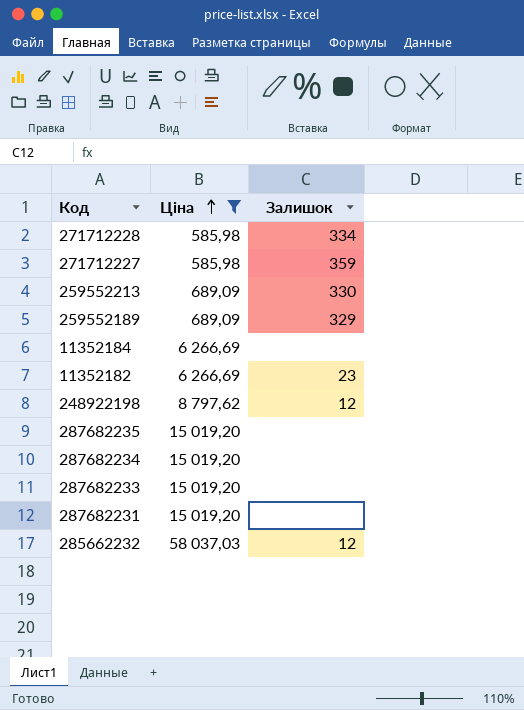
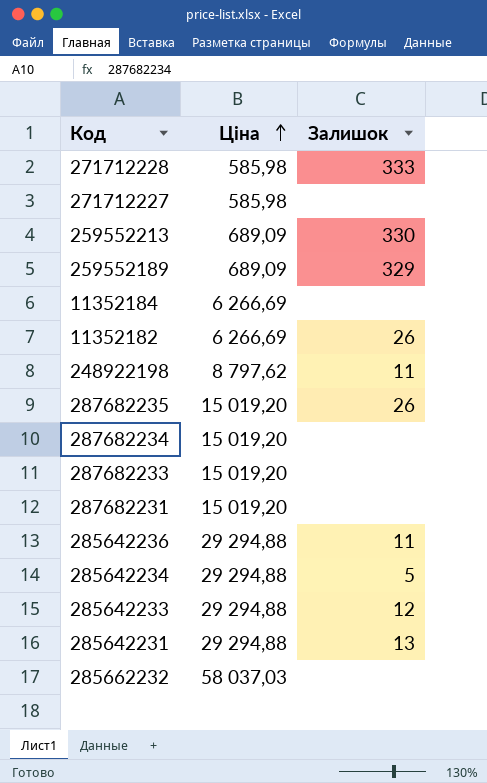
filter: Ціна != 29 294,88 -> none
271712228 | Залишок: 334 -> 333
271712227 | Залишок: 359 -> none
11352182 | Залишок: 23 -> 26
248922198 | Залишок: 12 -> 11
287682235 | Залишок: none -> 26
285662232 | Залишок: 12 -> none

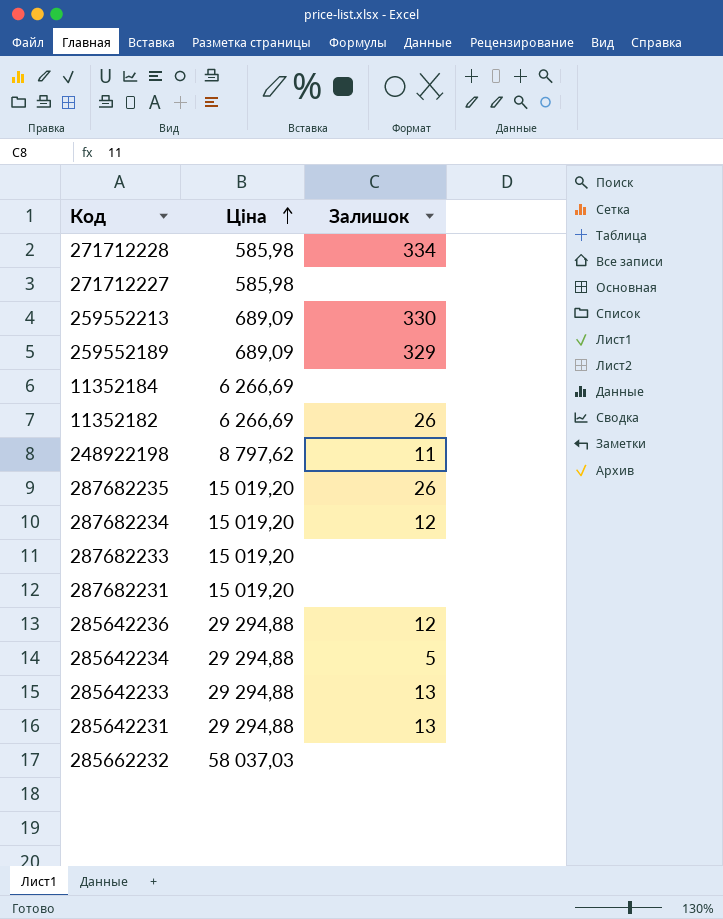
271712228 | Залишок: 333 -> 334
287682234 | Залишок: none -> 12
285642236 | Залишок: 11 -> 12
285642233 | Залишок: 12 -> 13

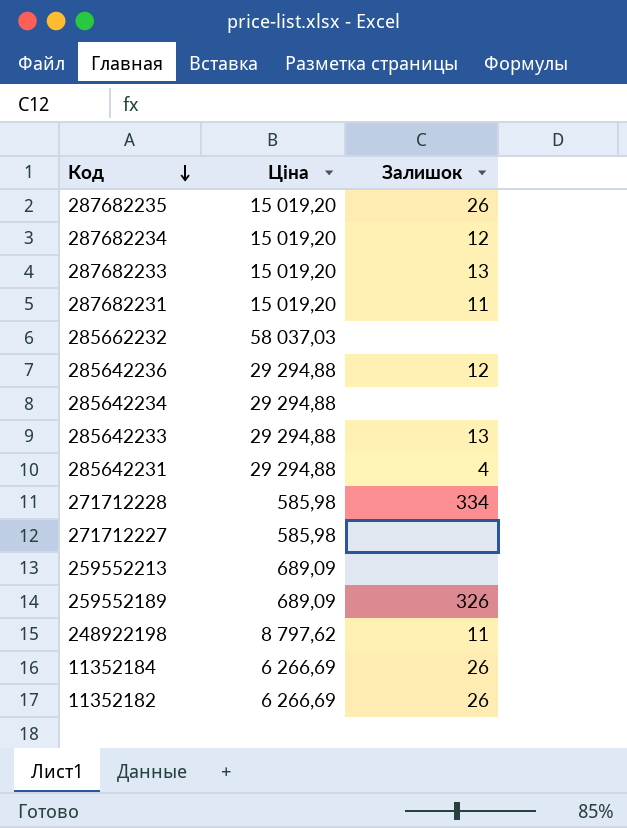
row order: Ціна ascending -> Код descending
287682233 | Залишок: none -> 13
287682231 | Залишок: none -> 11
285642234 | Залишок: 5 -> none
285642231 | Залишок: 13 -> 4
259552213 | Залишок: 330 -> none
259552189 | Залишок: 329 -> 326
11352184 | Залишок: none -> 26

